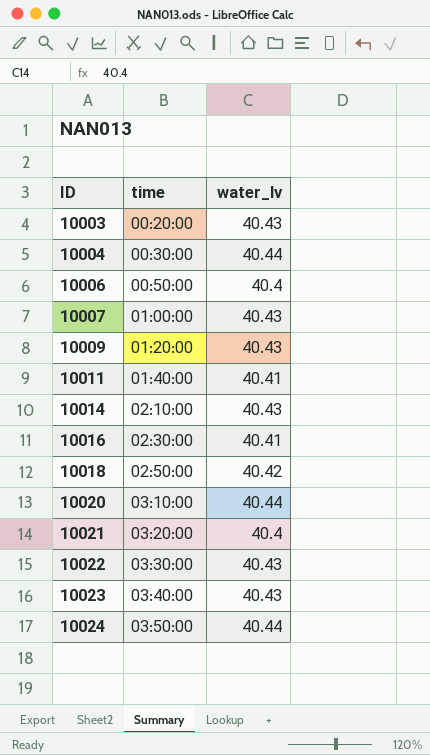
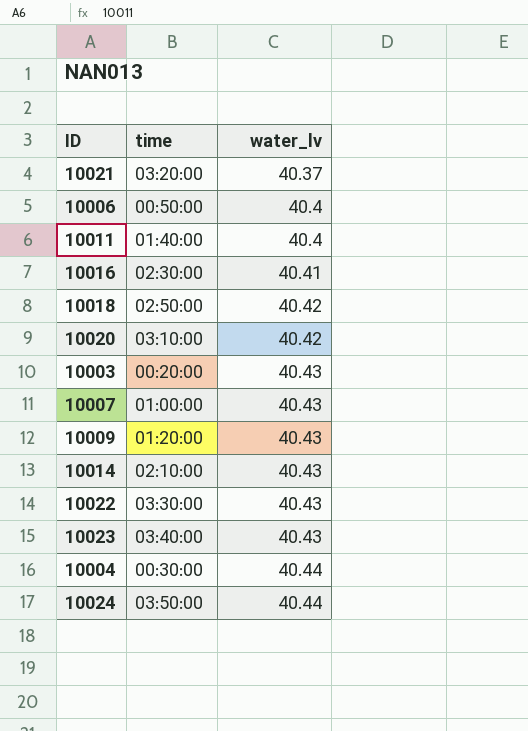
row order: ID ascending -> water_lv ascending
10021 | water_lv: 40.4 -> 40.37
10011 | water_lv: 40.41 -> 40.4
10020 | water_lv: 40.44 -> 40.42

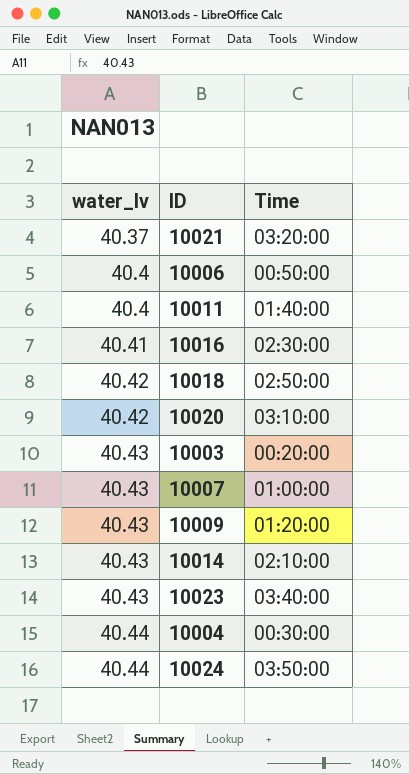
column water_lv | position: 3 -> 1
column name: time -> Time
row 10022: 03:30:00 | 40.43 -> none

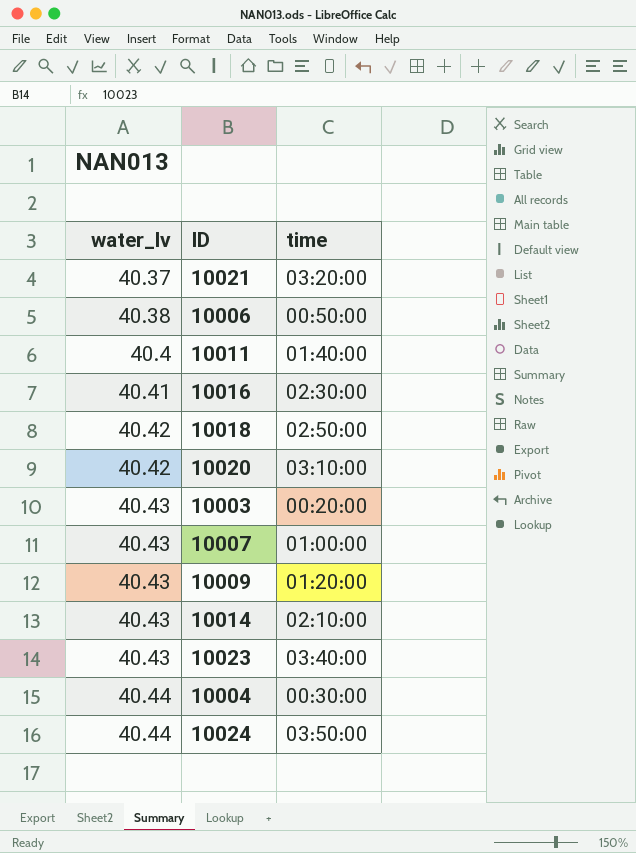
column name: Time -> time
10006 | water_lv: 40.4 -> 40.38

